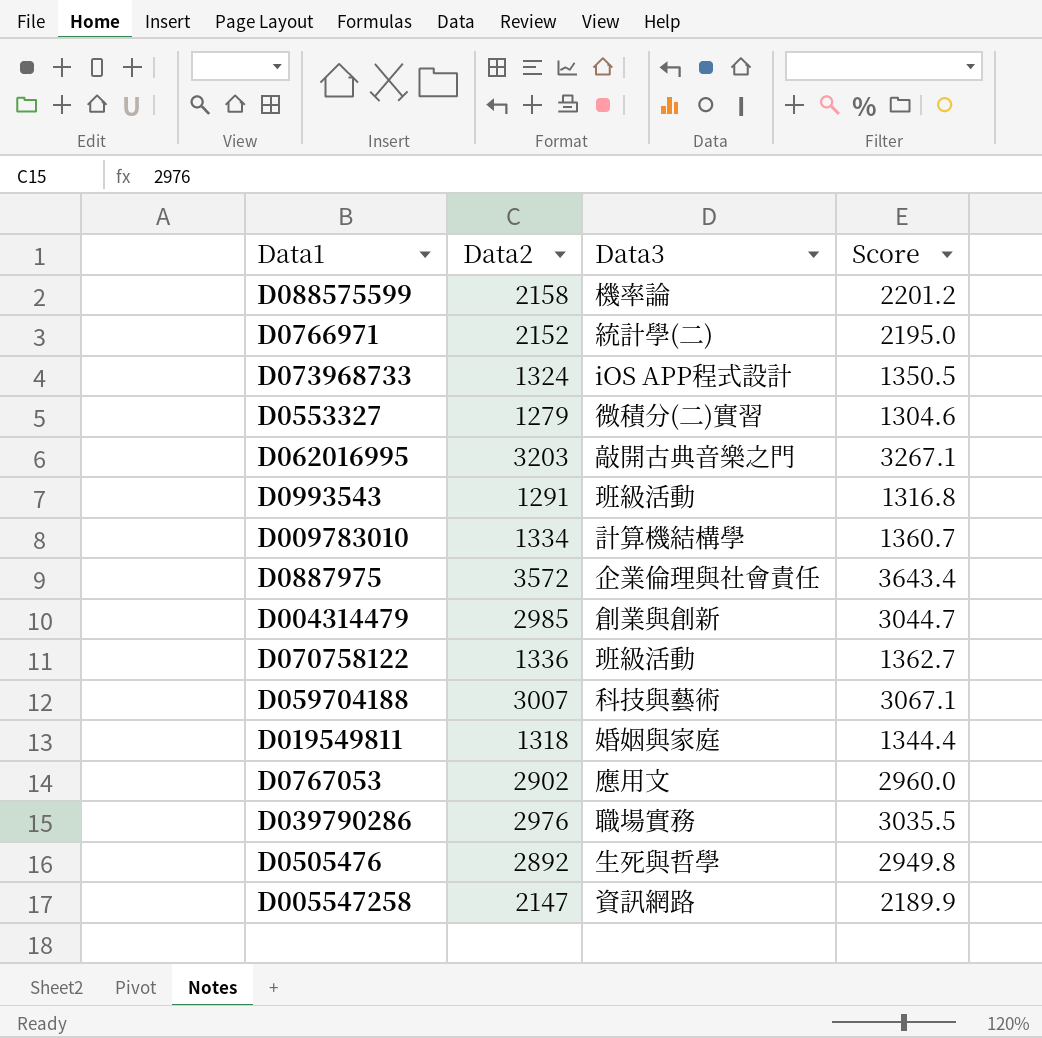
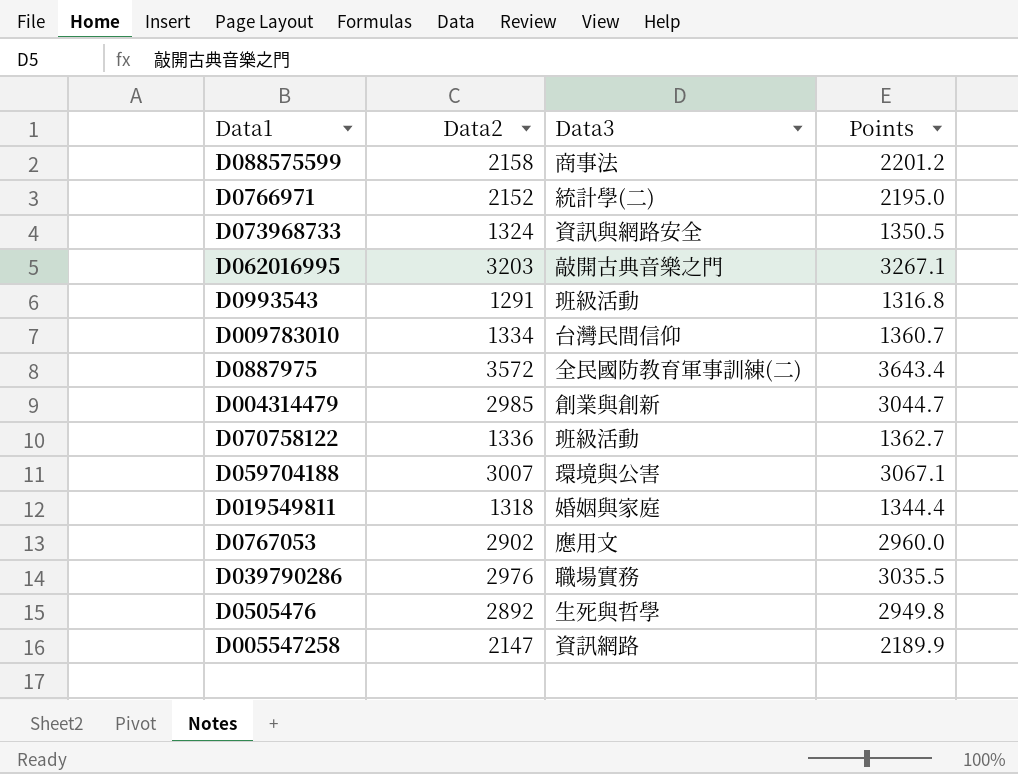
column name: Score -> Points
row D0553327: 1279 | 微積分(二)實習 | 1304.6 -> none
D088575599 | Data3: 機率論 -> 商事法
D073968733 | Data3: iOS APP程式設計 -> 資訊與網路安全
D009783010 | Data3: 計算機結構學 -> 台灣民間信仰
D0887975 | Data3: 企業倫理與社會責任 -> 全民國防教育軍事訓練(二)
D059704188 | Data3: 科技與藝術 -> 環境與公害

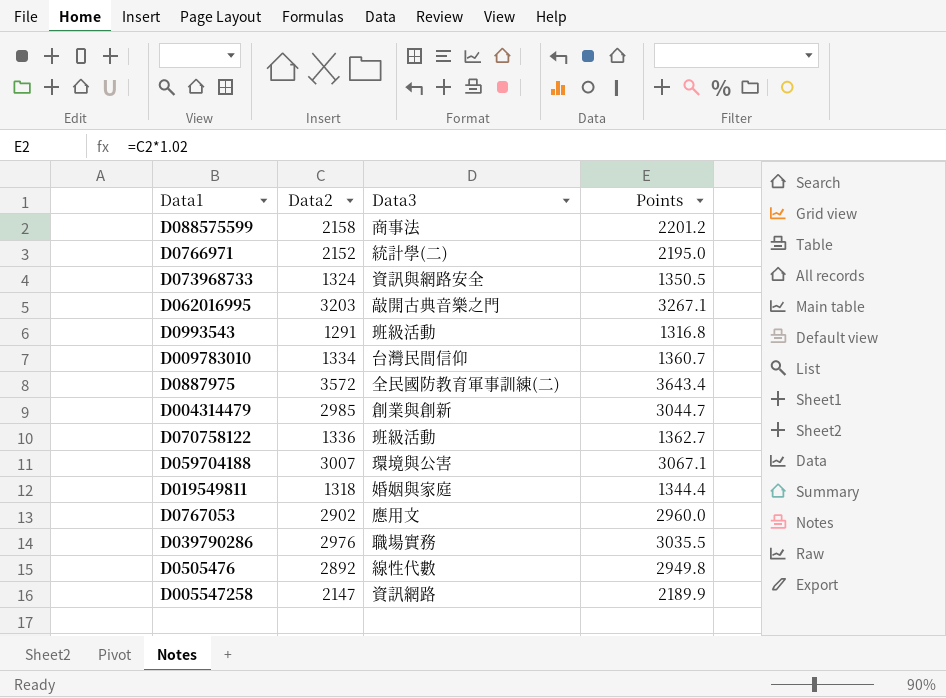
D0505476 | Data3: 生死與哲學 -> 線性代數

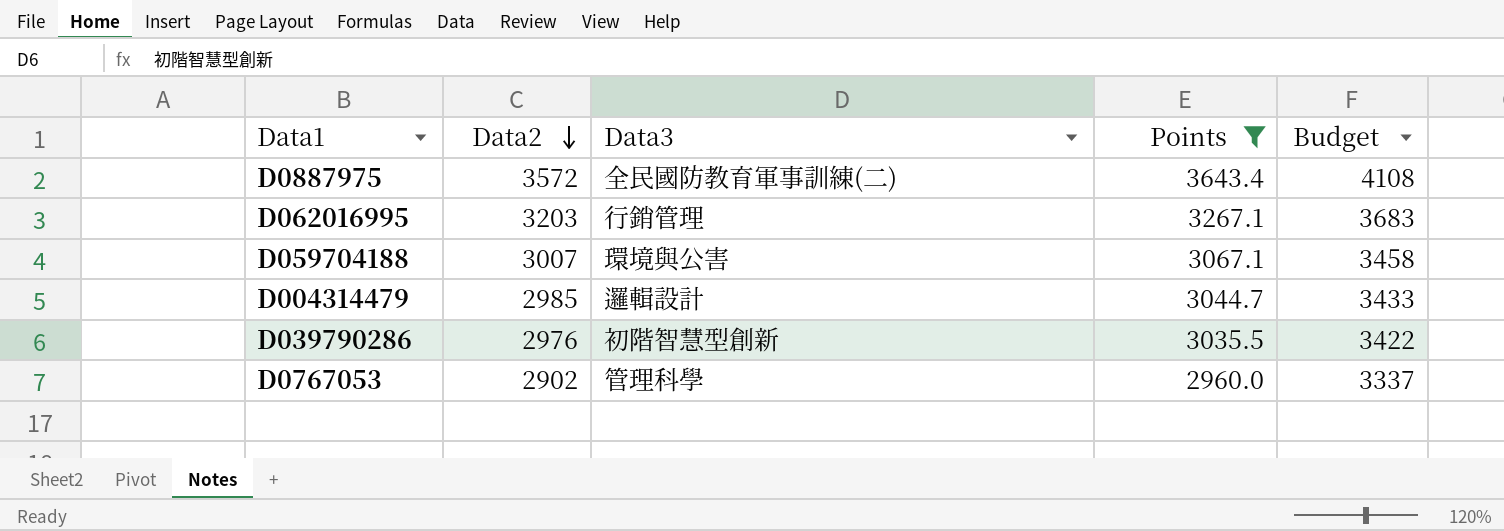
filter: none -> Points >= 2960.0
row order: none -> Data2 descending
column Budget | formula: none -> [Data2] * 1.15
D062016995 | Data3: 敲開古典音樂之門 -> 行銷管理
D004314479 | Data3: 創業與創新 -> 邏輯設計
D039790286 | Data3: 職場實務 -> 初階智慧型創新
D0767053 | Data3: 應用文 -> 管理科學

